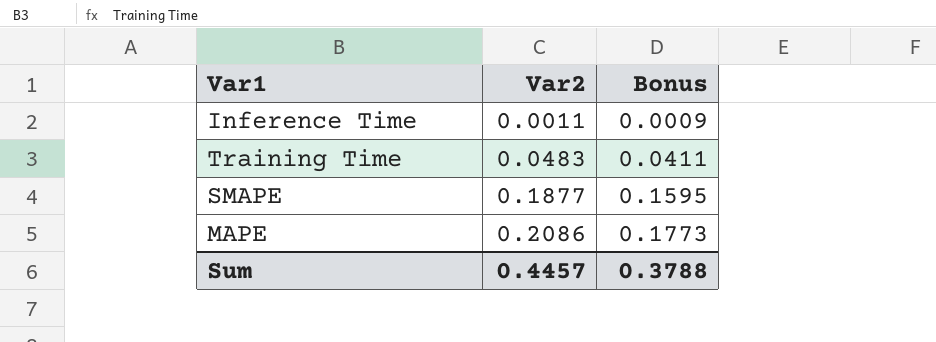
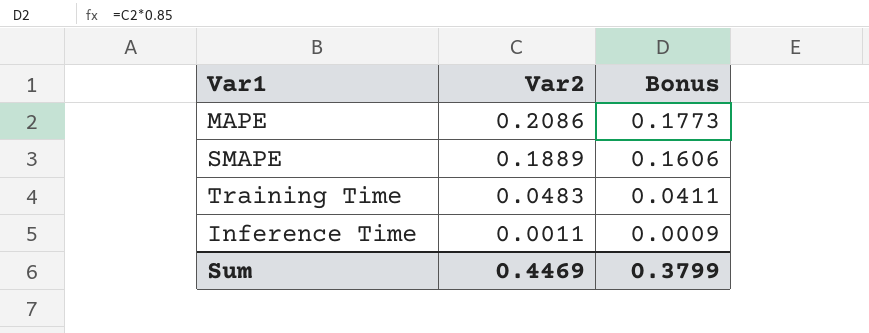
row order: Var2 ascending -> Var2 descending
SMAPE | Var2: 0.1877 -> 0.1889
SMAPE | Bonus: 0.1595 -> 0.1606
Sum | Var2: 0.4457 -> 0.4469
Sum | Bonus: 0.3788 -> 0.3799

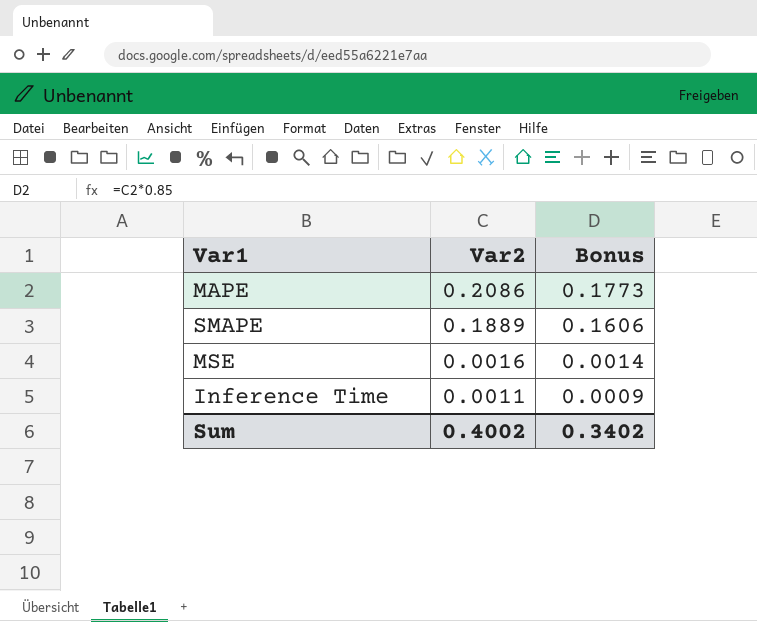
row Training Time: 0.0483 | 0.0411 -> none
row MSE: none -> 0.0016 | 0.0014
Sum | Var2: 0.4469 -> 0.4002
Sum | Bonus: 0.3799 -> 0.3402

